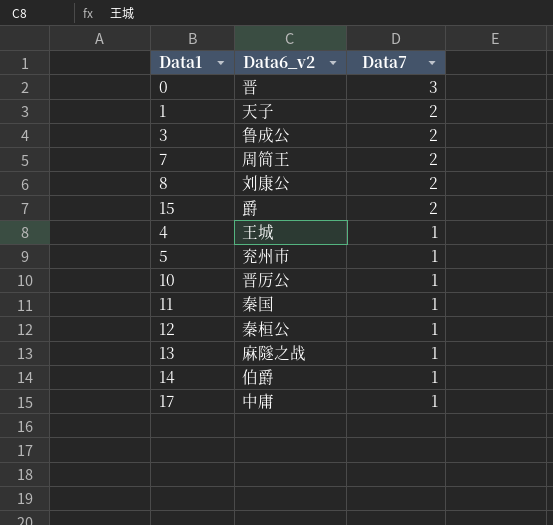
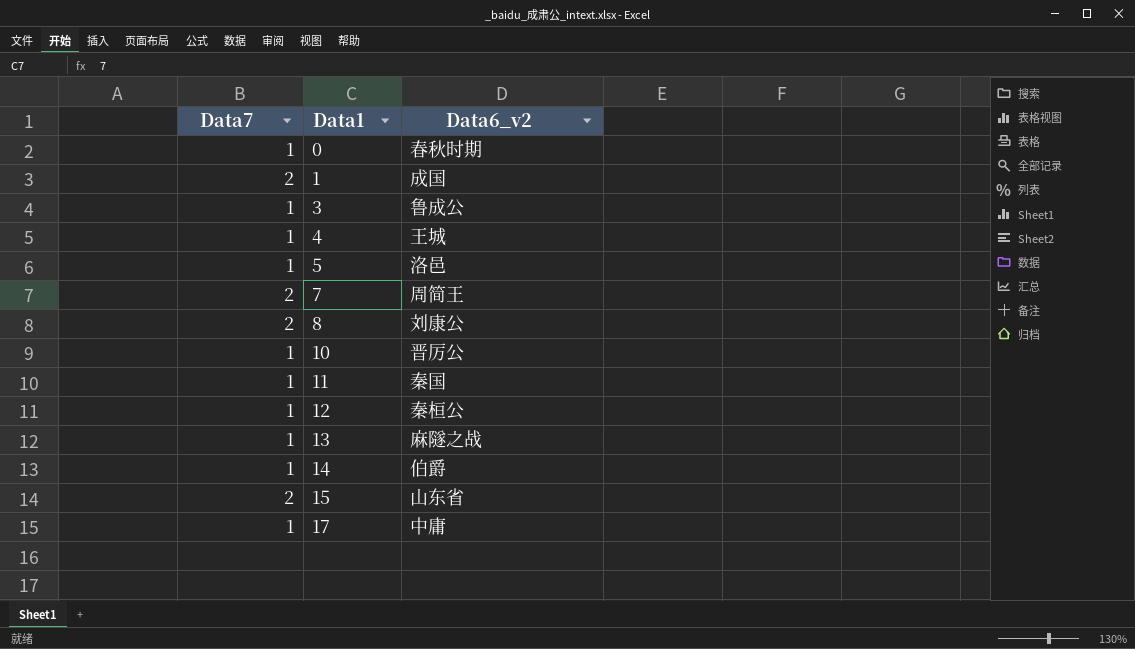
row order: Data7 descending -> Data1 ascending
column Data7 | position: 3 -> 1
0 | Data7: 3 -> 1
0 | Data6_v2: 晋 -> 春秋时期
1 | Data6_v2: 天子 -> 成国
3 | Data7: 2 -> 1
5 | Data6_v2: 兖州市 -> 洛邑
15 | Data6_v2: 爵 -> 山东省

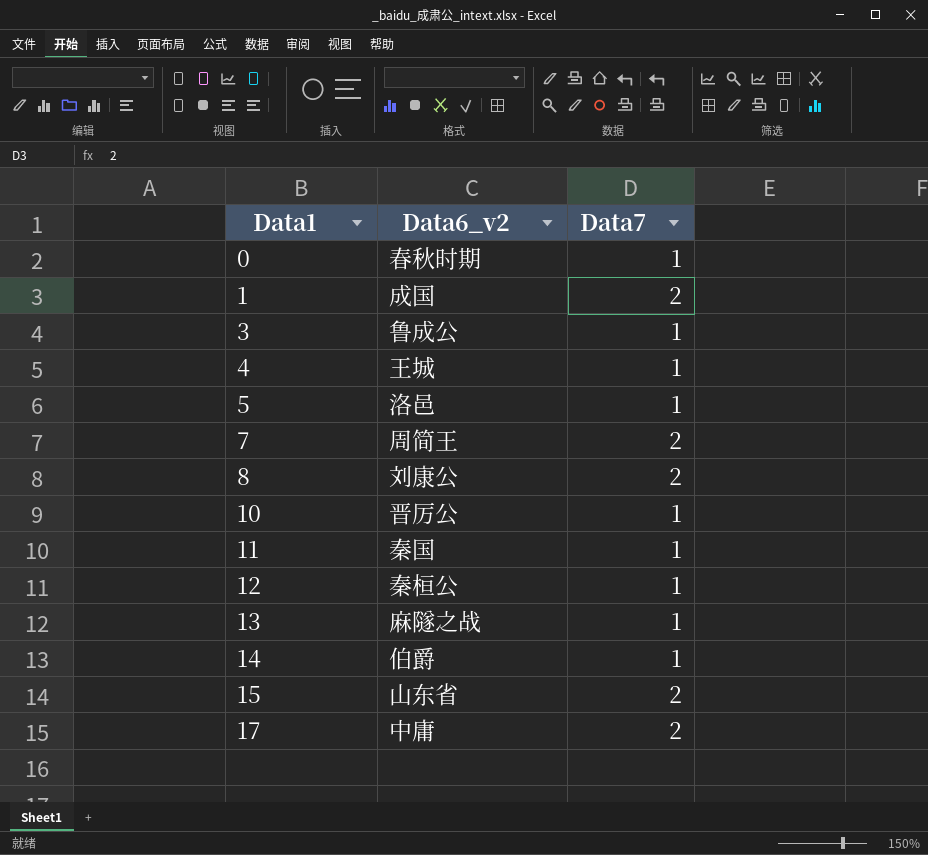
column Data7 | position: 1 -> 3
17 | Data7: 1 -> 2

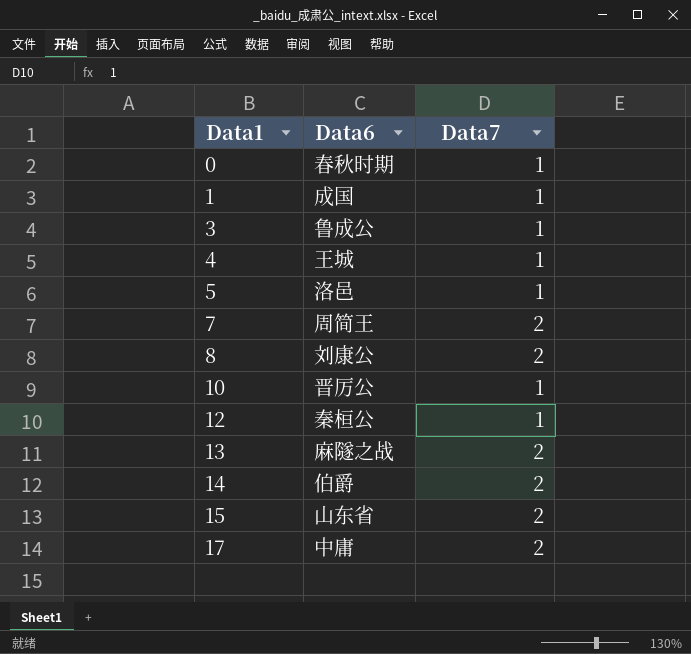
column name: Data6_v2 -> Data6
row 11: 秦国 | 1 -> none
1 | Data7: 2 -> 1
13 | Data7: 1 -> 2
14 | Data7: 1 -> 2

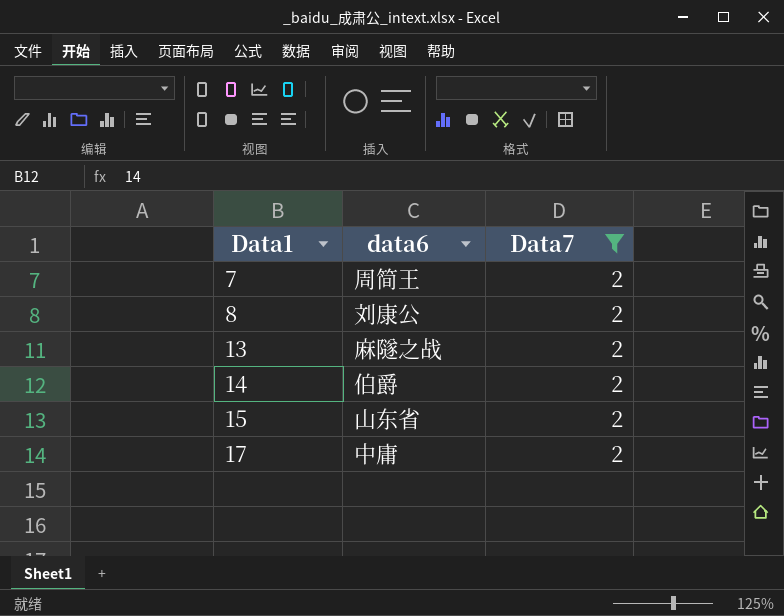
filter: none -> Data7 = 2
column name: Data6 -> data6

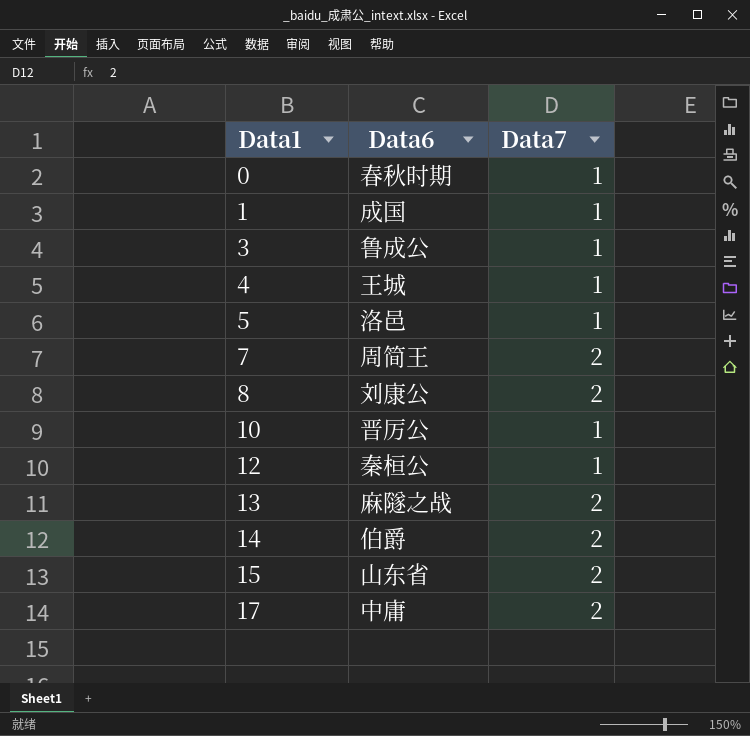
filter: Data7 = 2 -> none
column name: data6 -> Data6

